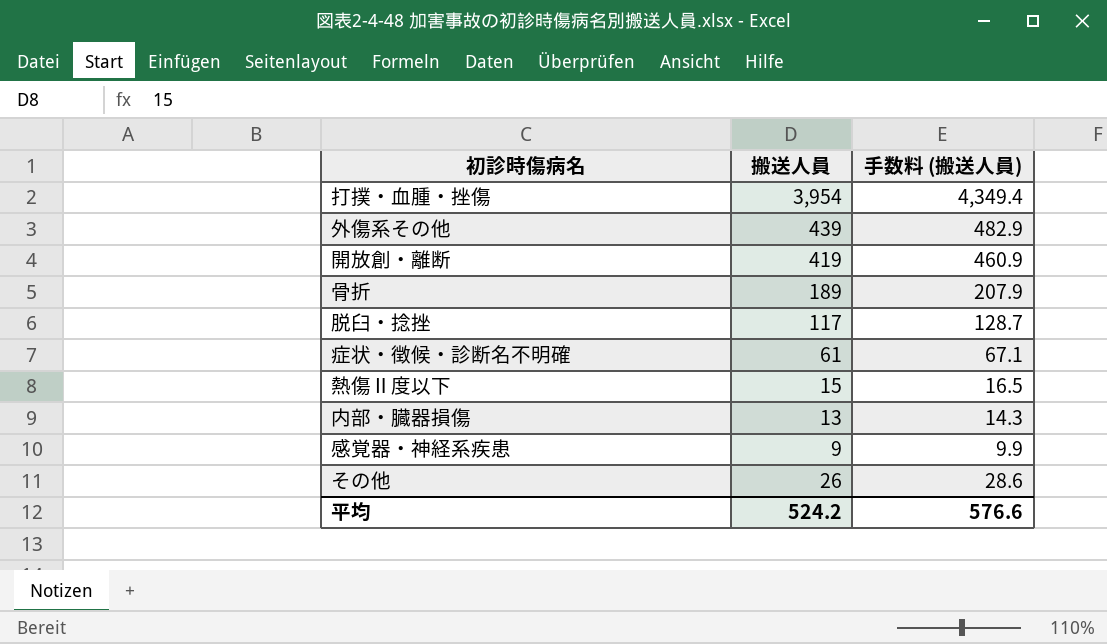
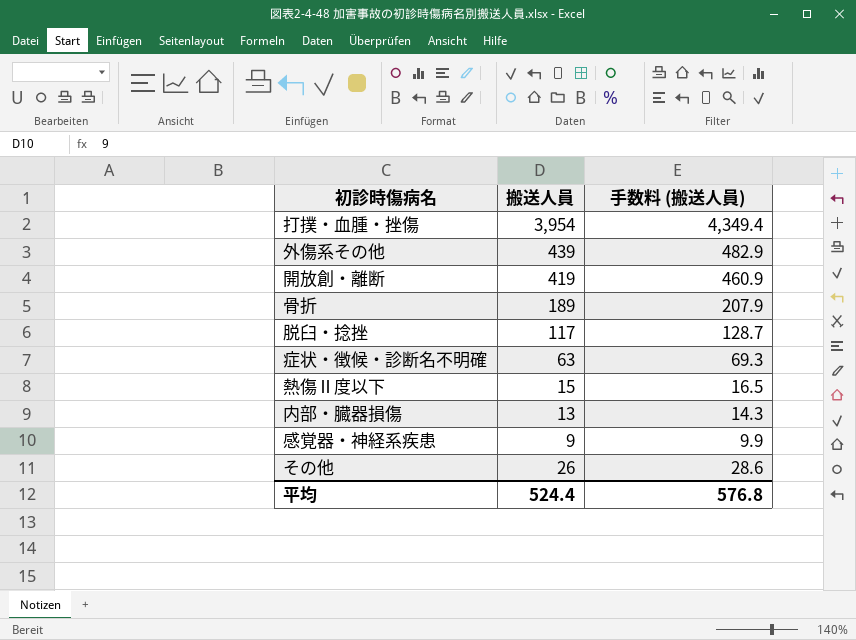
症状・徴候・診断名不明確 | 搬送人員: 61 -> 63
症状・徴候・診断名不明確 | 手数料 (搬送人員): 67.1 -> 69.3
平均 | 搬送人員: 524.2 -> 524.4
平均 | 手数料 (搬送人員): 576.6 -> 576.8

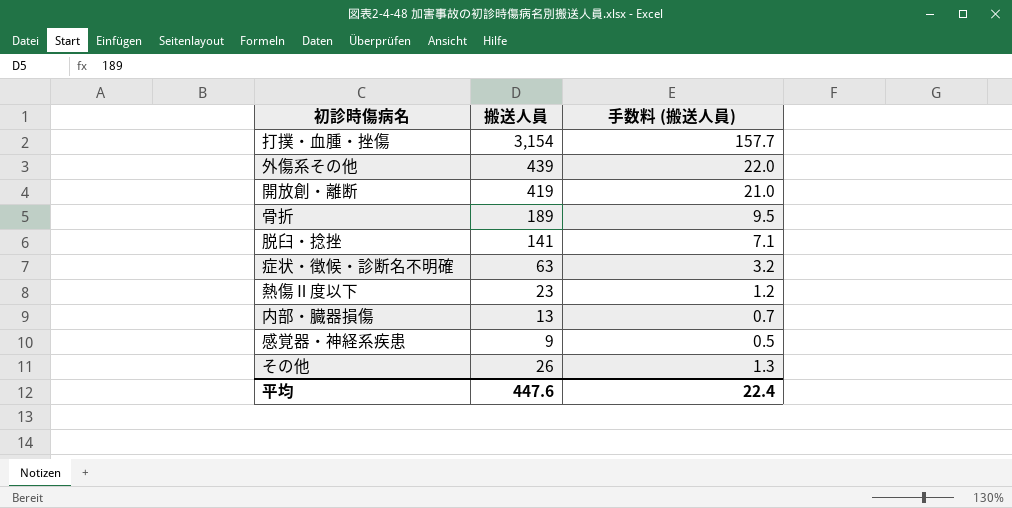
column 手数料 (搬送人員) | formula: [搬送人員] * 1.1 -> [搬送人員] * 0.05
打撲・血腫・挫傷 | 搬送人員: 3,954 -> 3,154
脱臼・捻挫 | 搬送人員: 117 -> 141
熱傷Ⅱ度以下 | 搬送人員: 15 -> 23
平均 | 搬送人員: 524.4 -> 447.6
平均 | 手数料 (搬送人員): 576.8 -> 22.4

